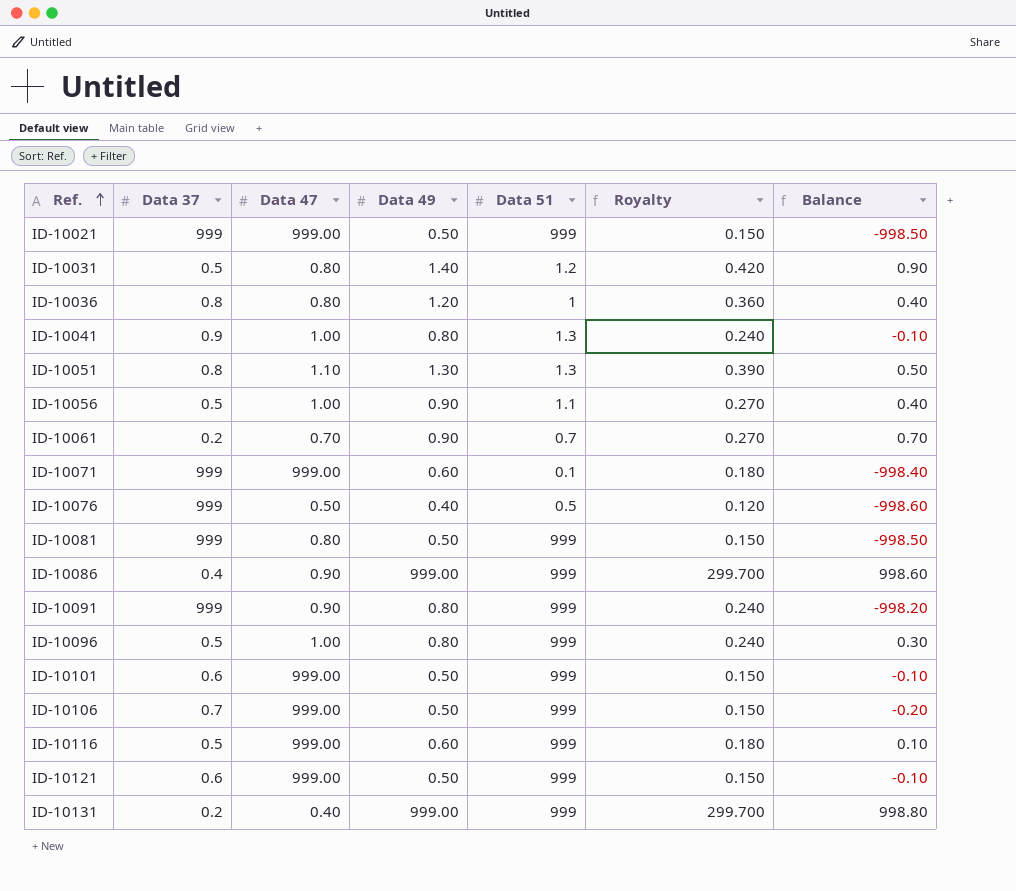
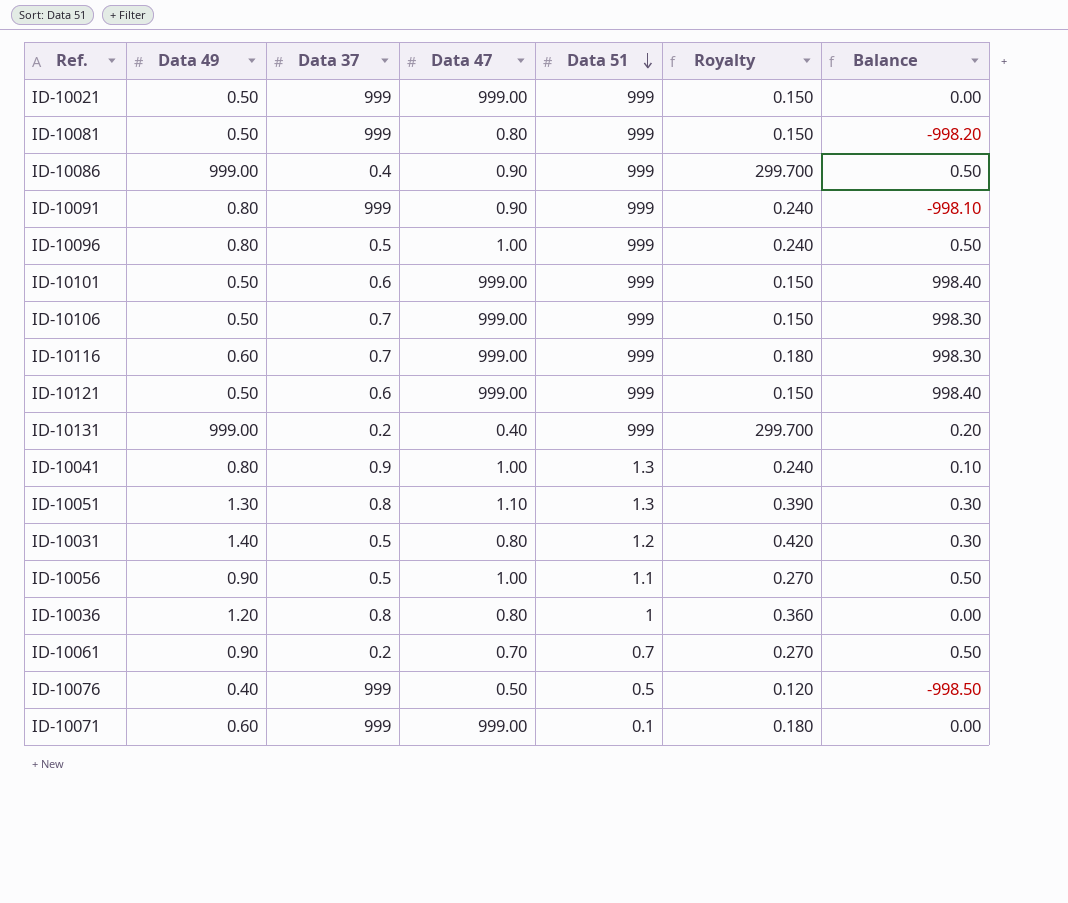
row order: Ref. ascending -> Data 51 descending
column Data 49 | position: 4 -> 2
column Balance | formula: [Data 49] - [Data 37] -> [Data 47] - [Data 37]
ID-10116 | Data 37: 0.5 -> 0.7

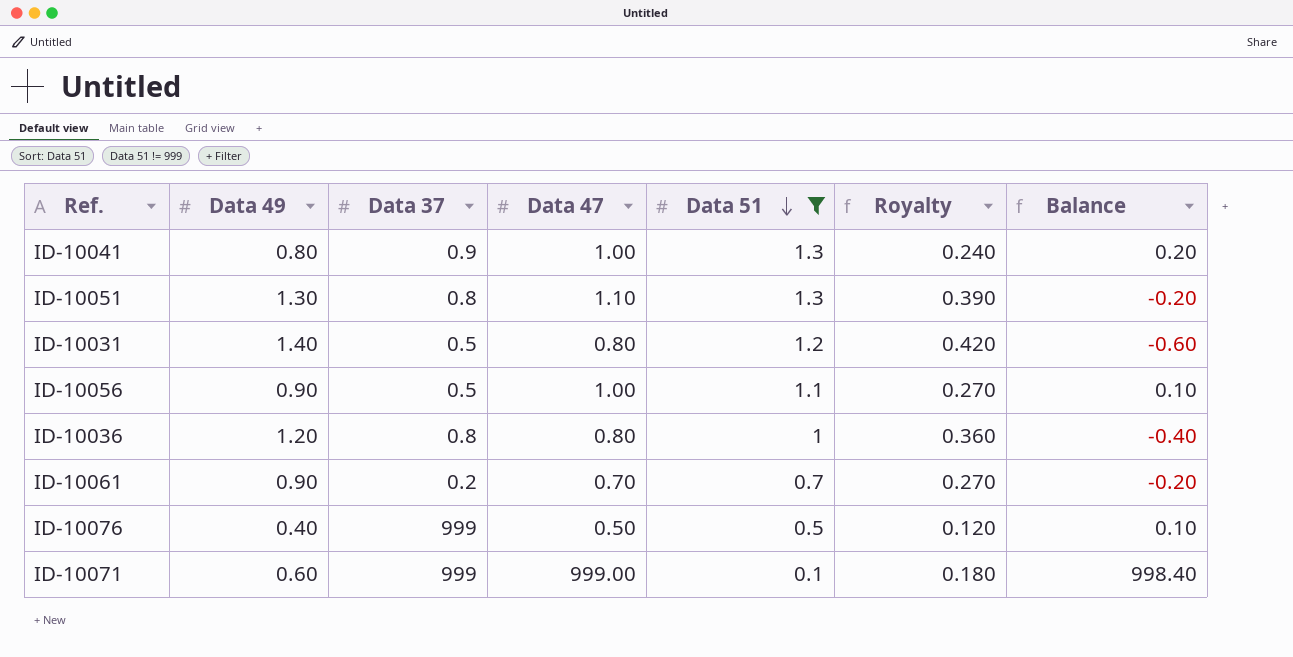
filter: none -> Data 51 != 999
column Balance | formula: [Data 47] - [Data 37] -> [Data 47] - [Data 49]

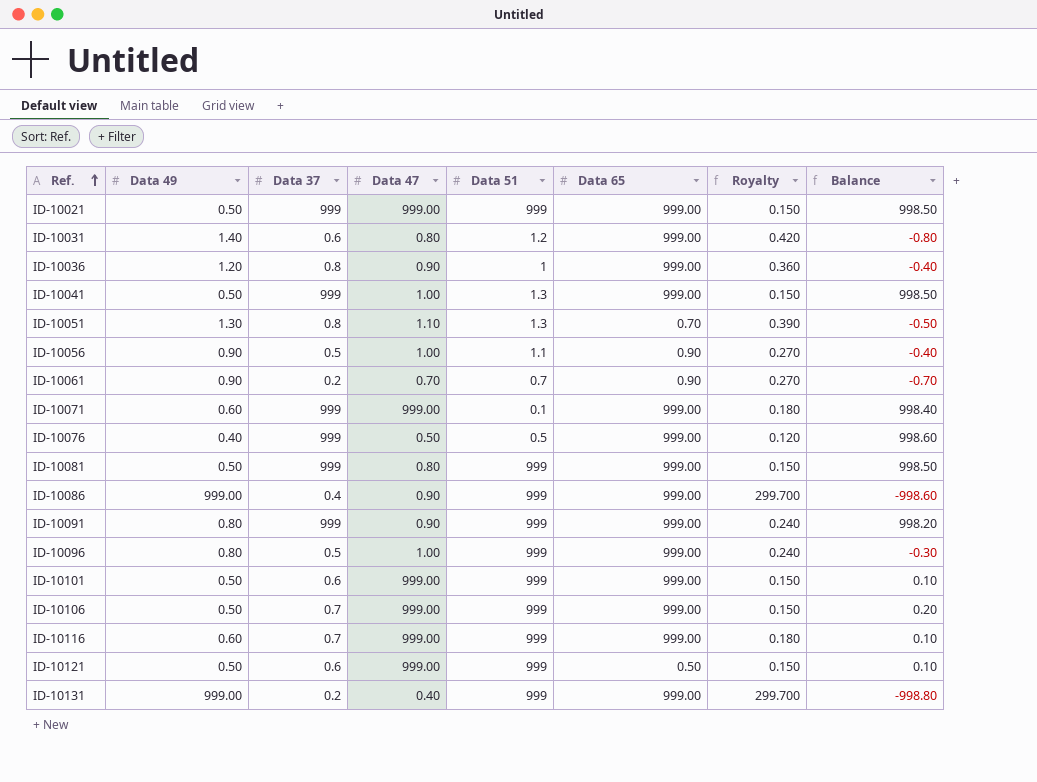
filter: Data 51 != 999 -> none
row order: Data 51 descending -> Ref. ascending
column Data 65 | position: none -> 6
column Balance | formula: [Data 47] - [Data 49] -> [Data 37] - [Data 49]
ID-10031 | Data 37: 0.5 -> 0.6
ID-10036 | Data 47: 0.80 -> 0.90
ID-10041 | Data 49: 0.80 -> 0.50
ID-10041 | Data 37: 0.9 -> 999
ID-10041 | Royalty: 0.240 -> 0.150

